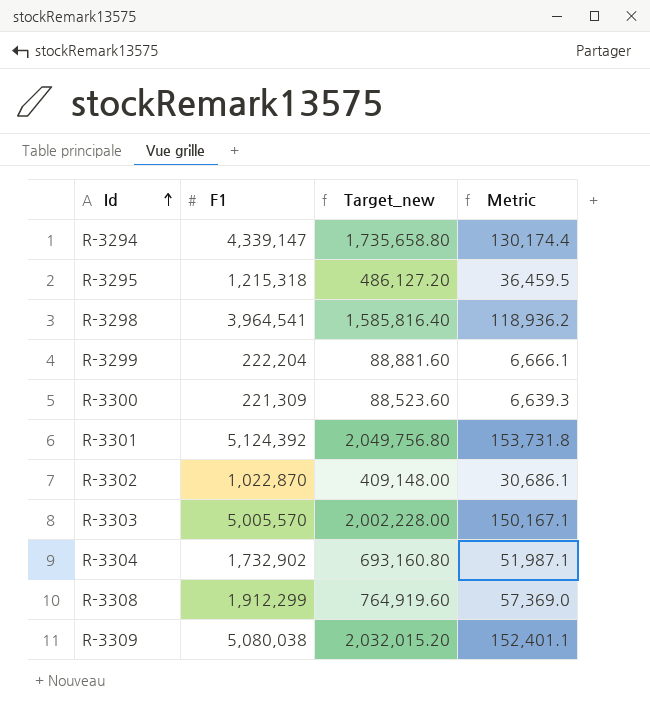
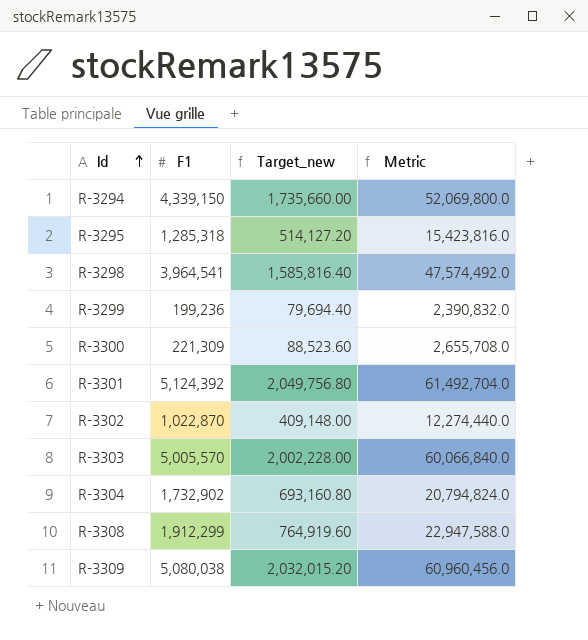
column Metric | formula: [F1] * 0.03 -> [F1] * 12
R-3294 | F1: 4,339,147 -> 4,339,150
R-3294 | Target_new: 1,735,658.80 -> 1,735,660.00
R-3295 | F1: 1,215,318 -> 1,285,318
R-3295 | Target_new: 486,127.20 -> 514,127.20
R-3299 | F1: 222,204 -> 199,236
R-3299 | Target_new: 88,881.60 -> 79,694.40

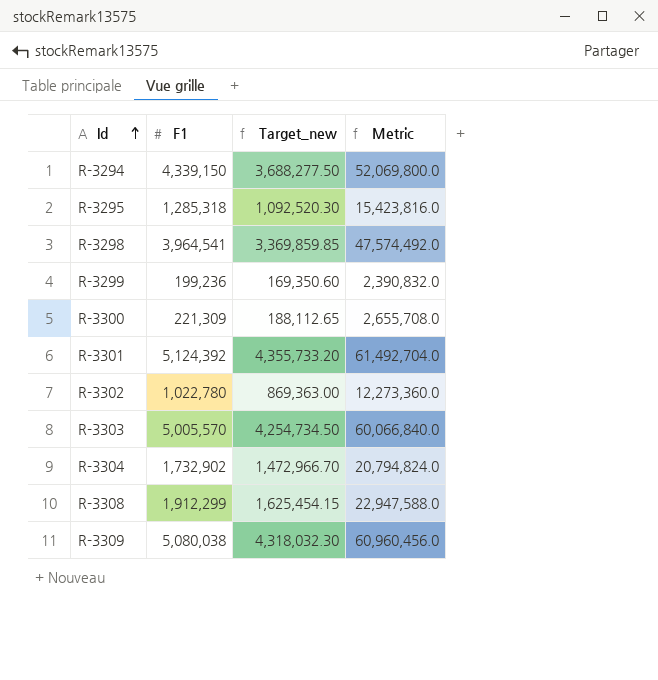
column Target_new | formula: [F1] * 0.4 -> [F1] * 0.85
R-3302 | F1: 1,022,870 -> 1,022,780
R-3302 | Metric: 12,274,440.0 -> 12,273,360.0

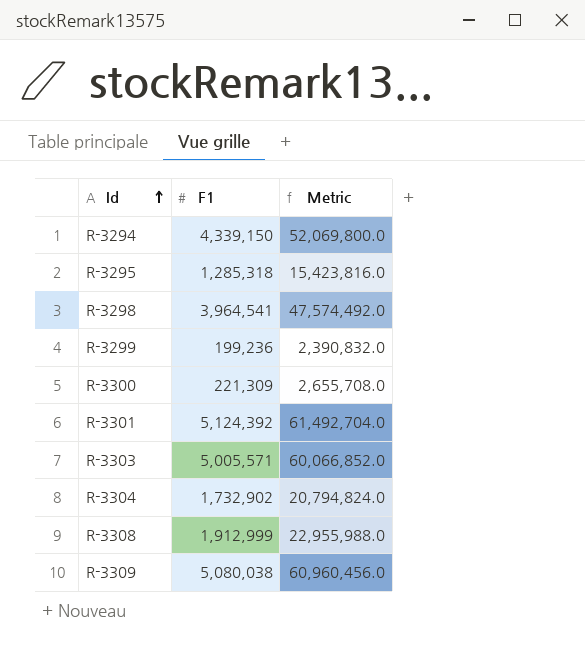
column Target_new | formula: [F1] * 0.85 -> none
row R-3302: 1,022,780 | 869,363.00 | 12,273,360.0 -> none
R-3303 | F1: 5,005,570 -> 5,005,571
R-3303 | Metric: 60,066,840.0 -> 60,066,852.0
R-3308 | F1: 1,912,299 -> 1,912,999
R-3308 | Metric: 22,947,588.0 -> 22,955,988.0

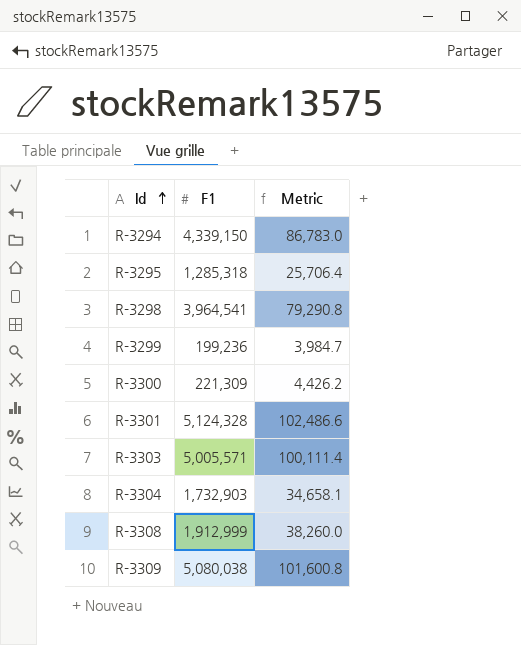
column Metric | formula: [F1] * 12 -> [F1] * 0.02
R-3301 | F1: 5,124,392 -> 5,124,328
R-3304 | F1: 1,732,902 -> 1,732,903

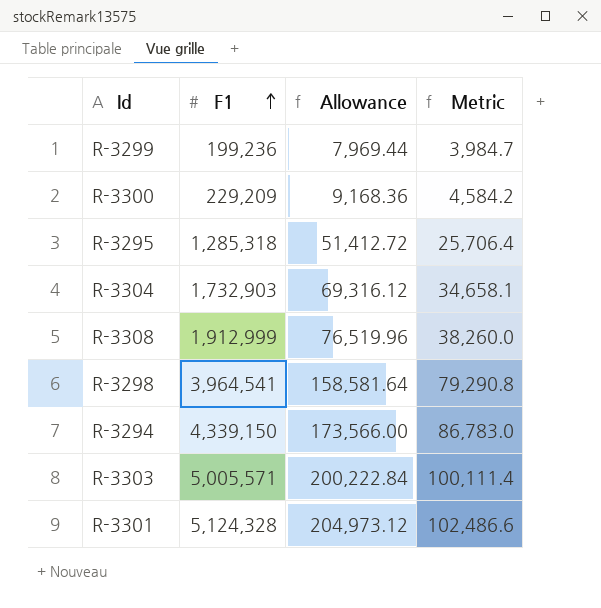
row order: Id ascending -> F1 ascending
column Allowance | formula: none -> [F1] * 0.04
row R-3309: 5,080,038 | 101,600.8 -> none
R-3300 | F1: 221,309 -> 229,209
R-3300 | Metric: 4,426.2 -> 4,584.2

